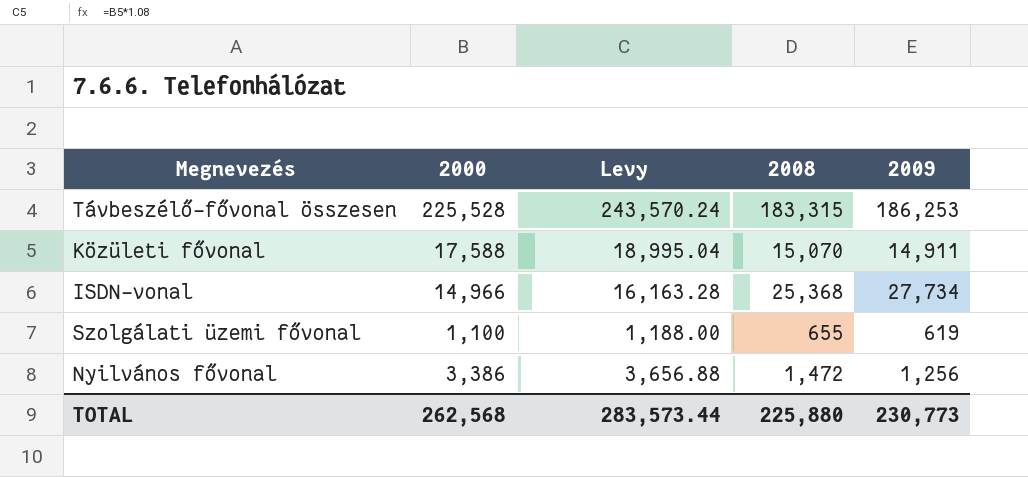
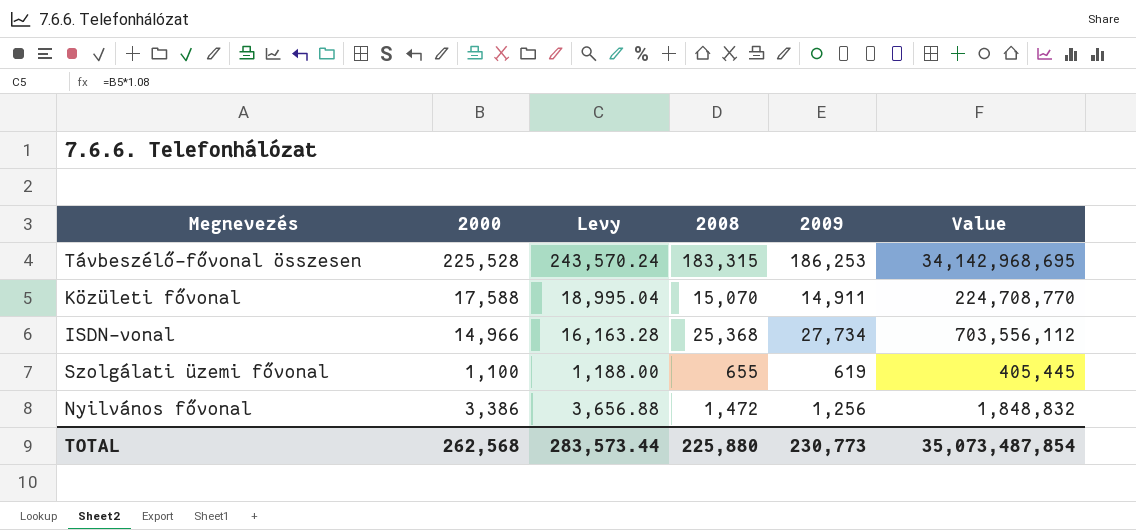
column Value | formula: none -> [2008] * [2009]

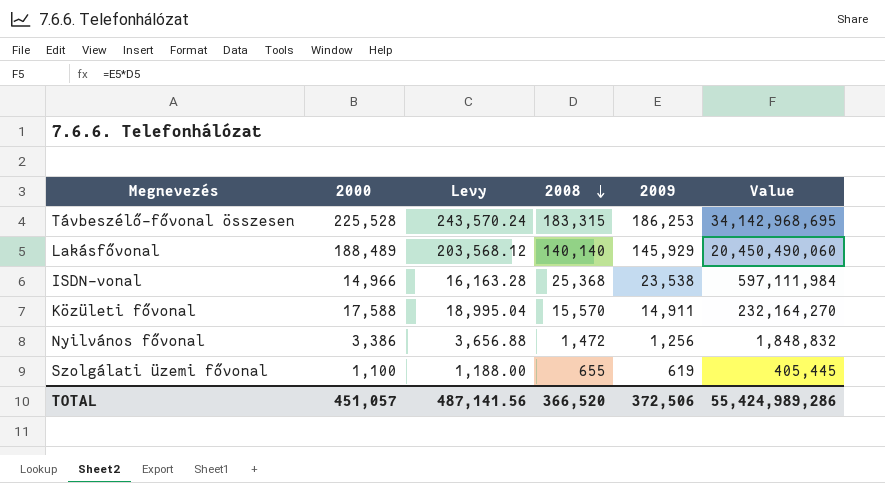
row order: none -> 2008 descending
row Lakásfővonal: none -> 188,489 | 203,568.12 | 140,140 | 145,929 | 20,450,490,060
ISDN-vonal | 2009: 27,734 -> 23,538
ISDN-vonal | Value: 703,556,112 -> 597,111,984
Közületi fővonal | 2008: 15,070 -> 15,570
Közületi fővonal | Value: 224,708,770 -> 232,164,270
TOTAL | 2000: 262,568 -> 451,057
TOTAL | Levy: 283,573.44 -> 487,141.56
TOTAL | 2008: 225,880 -> 366,520
TOTAL | 2009: 230,773 -> 372,506
TOTAL | Value: 35,073,487,854 -> 55,424,989,286

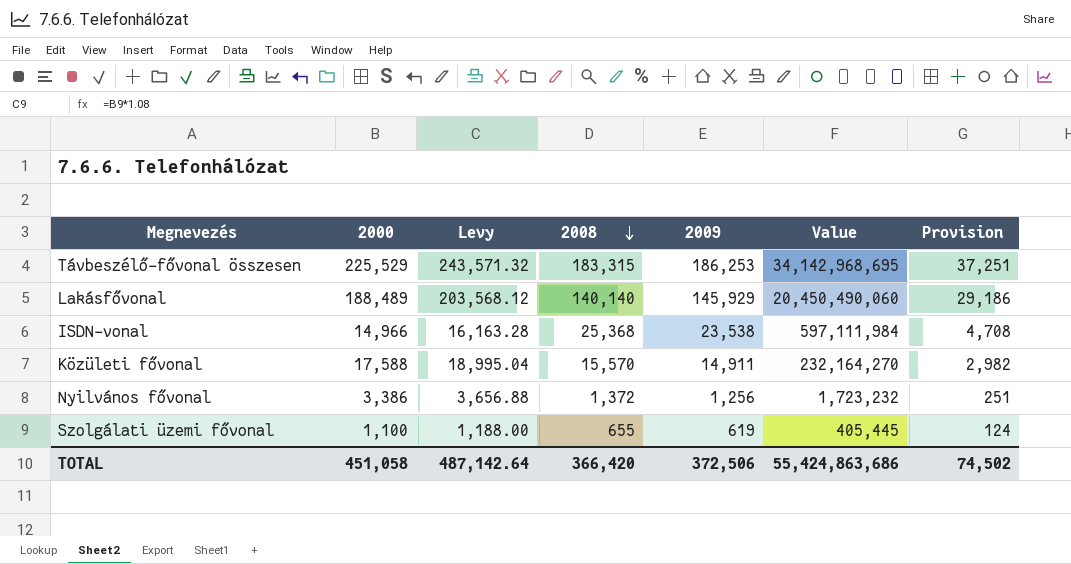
column Provision | formula: none -> [2009] * 0.2
Távbeszélő-fővonal összesen | 2000: 225,528 -> 225,529
Távbeszélő-fővonal összesen | Levy: 243,570.24 -> 243,571.32
Nyilvános fővonal | 2008: 1,472 -> 1,372
Nyilvános fővonal | Value: 1,848,832 -> 1,723,232
TOTAL | 2000: 451,057 -> 451,058
TOTAL | Levy: 487,141.56 -> 487,142.64
TOTAL | 2008: 366,520 -> 366,420
TOTAL | Value: 55,424,989,286 -> 55,424,863,686

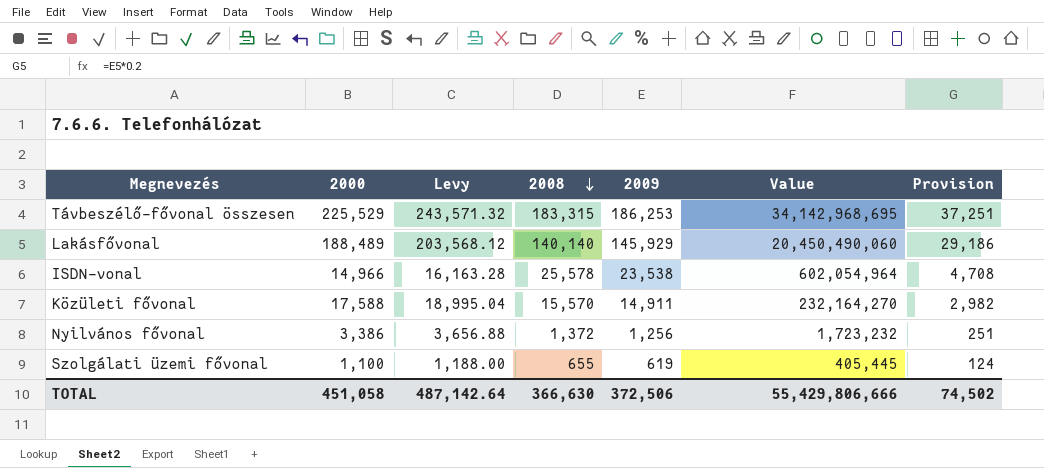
ISDN-vonal | 2008: 25,368 -> 25,578
ISDN-vonal | Value: 597,111,984 -> 602,054,964
TOTAL | 2008: 366,420 -> 366,630
TOTAL | Value: 55,424,863,686 -> 55,429,806,666

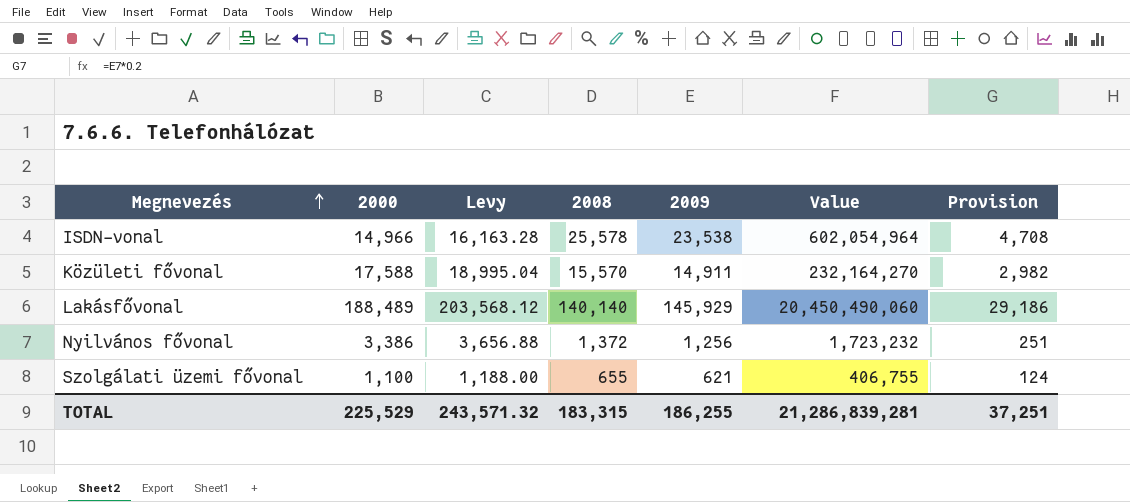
row order: 2008 descending -> Megnevezés ascending
row Távbeszélő-fővonal összesen: 225,529 | 243,571.32 | 183,315 | 186,253 | 34,142,968,695 | 37,251 -> none
Szolgálati üzemi fővonal | 2009: 619 -> 621
Szolgálati üzemi fővonal | Value: 405,445 -> 406,755
TOTAL | 2000: 451,058 -> 225,529
TOTAL | Levy: 487,142.64 -> 243,571.32
TOTAL | 2008: 366,630 -> 183,315
TOTAL | 2009: 372,506 -> 186,255
TOTAL | Value: 55,429,806,666 -> 21,286,839,281
TOTAL | Provision: 74,502 -> 37,251

